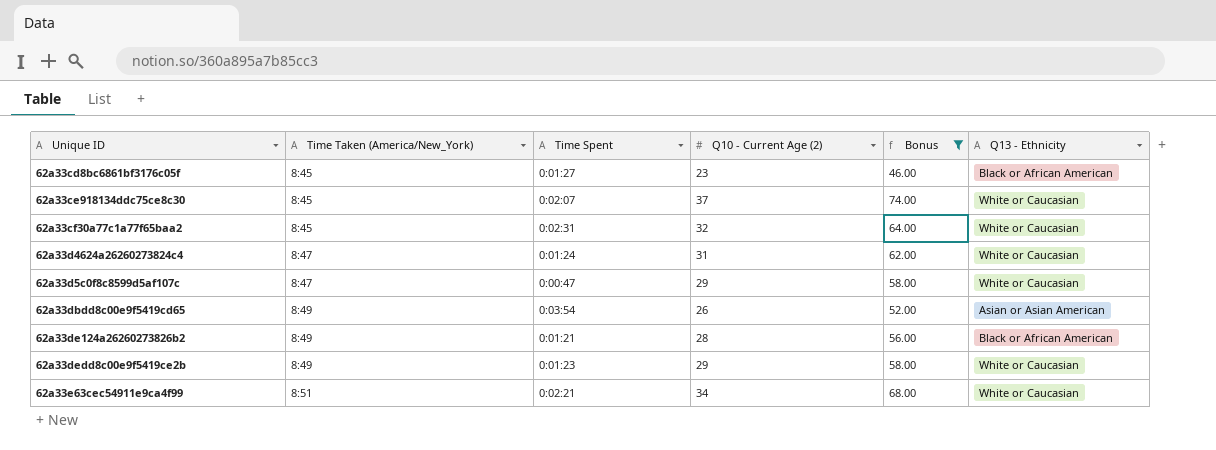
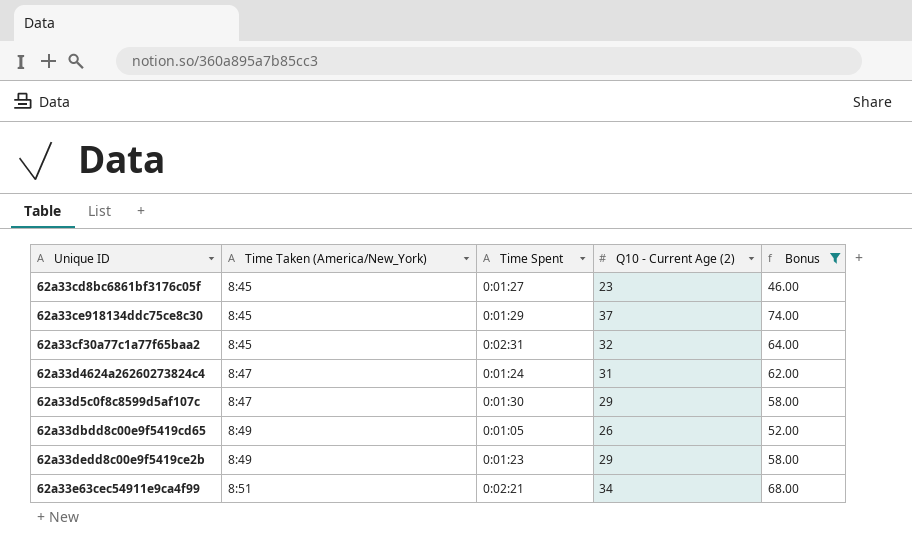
column Q13 - Ethnicity | position: 6 -> none
row 62a33de124a26260273826b2: 8:49 | 0:01:21 | 28 | 56.00 | Black or African American -> none
62a33ce918134ddc75ce8c30 | Time Spent: 0:02:07 -> 0:01:29
62a33d5c0f8c8599d5af107c | Time Spent: 0:00:47 -> 0:01:30
62a33dbdd8c00e9f5419cd65 | Time Spent: 0:03:54 -> 0:01:05

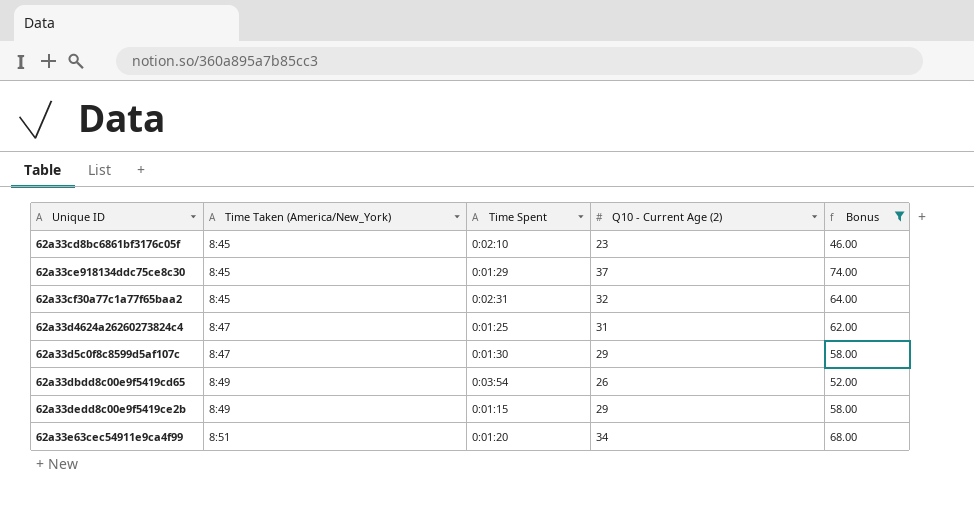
62a33cd8bc6861bf3176c05f | Time Spent: 0:01:27 -> 0:02:10
62a33d4624a26260273824c4 | Time Spent: 0:01:24 -> 0:01:25
62a33dbdd8c00e9f5419cd65 | Time Spent: 0:01:05 -> 0:03:54
62a33dedd8c00e9f5419ce2b | Time Spent: 0:01:23 -> 0:01:15
62a33e63cec54911e9ca4f99 | Time Spent: 0:02:21 -> 0:01:20

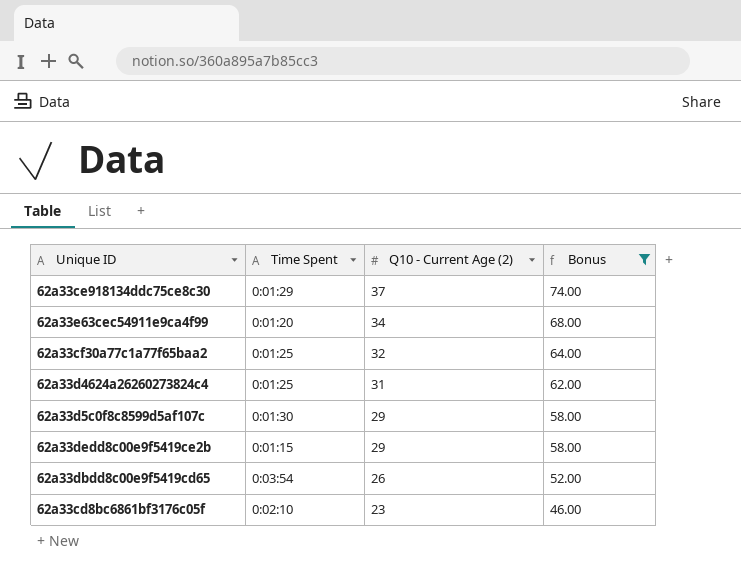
row order: Time Taken (America/New_York) ascending -> Q10 - Current Age (2) descending
column Time Taken (America/New_York) | position: 2 -> none
62a33cf30a77c1a77f65baa2 | Time Spent: 0:02:31 -> 0:01:25

